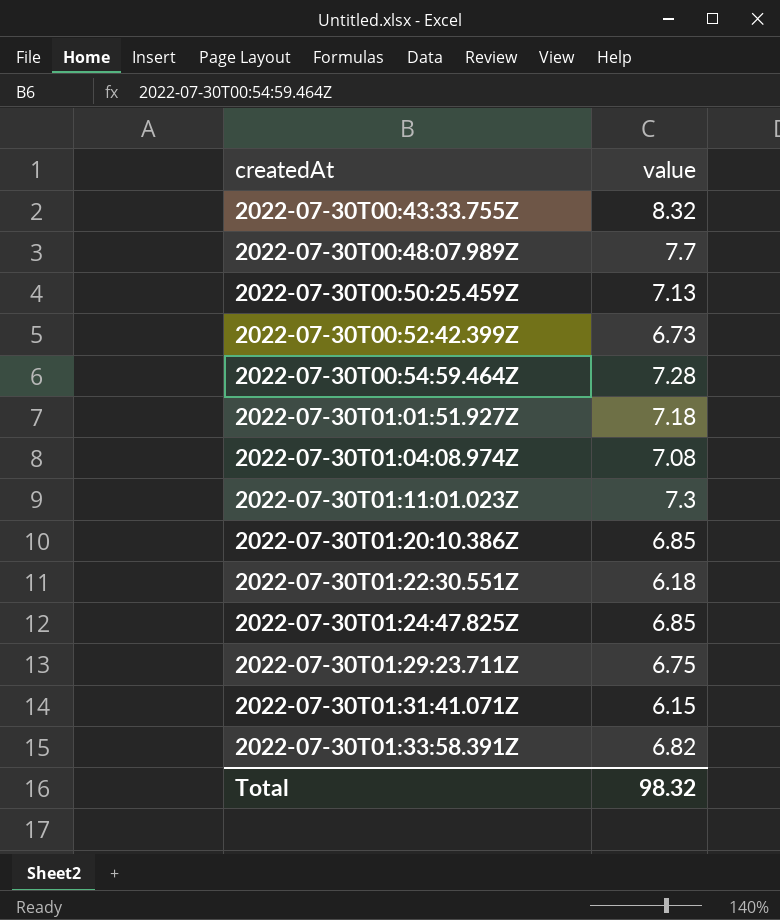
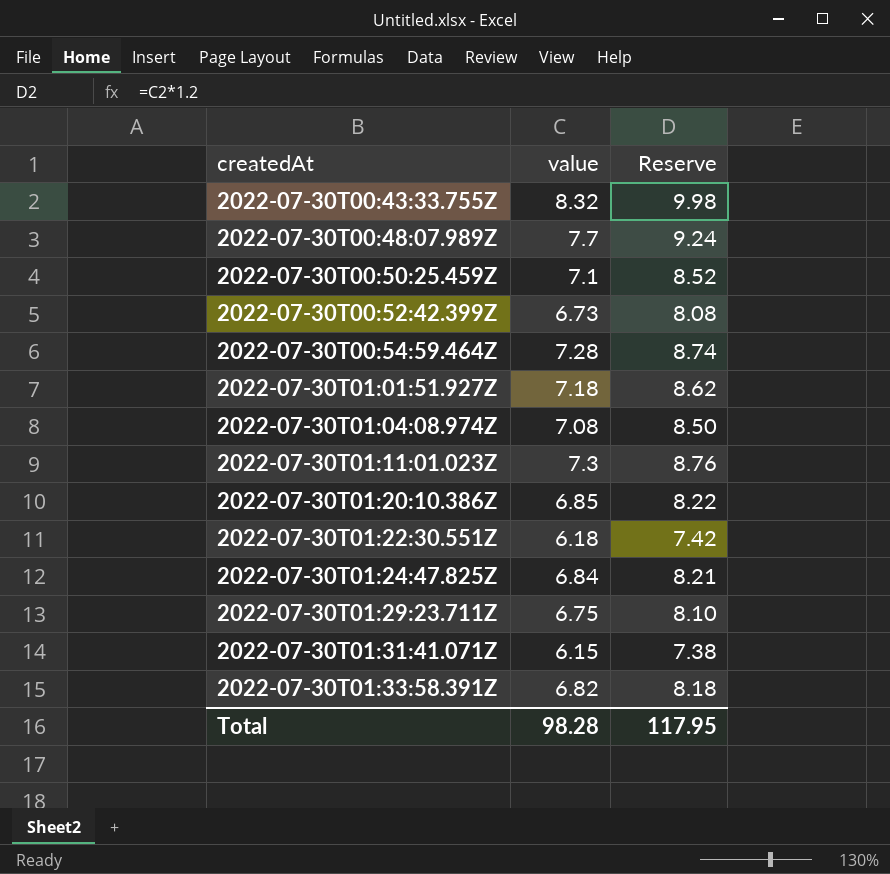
column Reserve | formula: none -> [value] * 1.2
2022-07-30T00:50:25.459Z | value: 7.13 -> 7.1
2022-07-30T01:24:47.825Z | value: 6.85 -> 6.84
Total | value: 98.32 -> 98.28

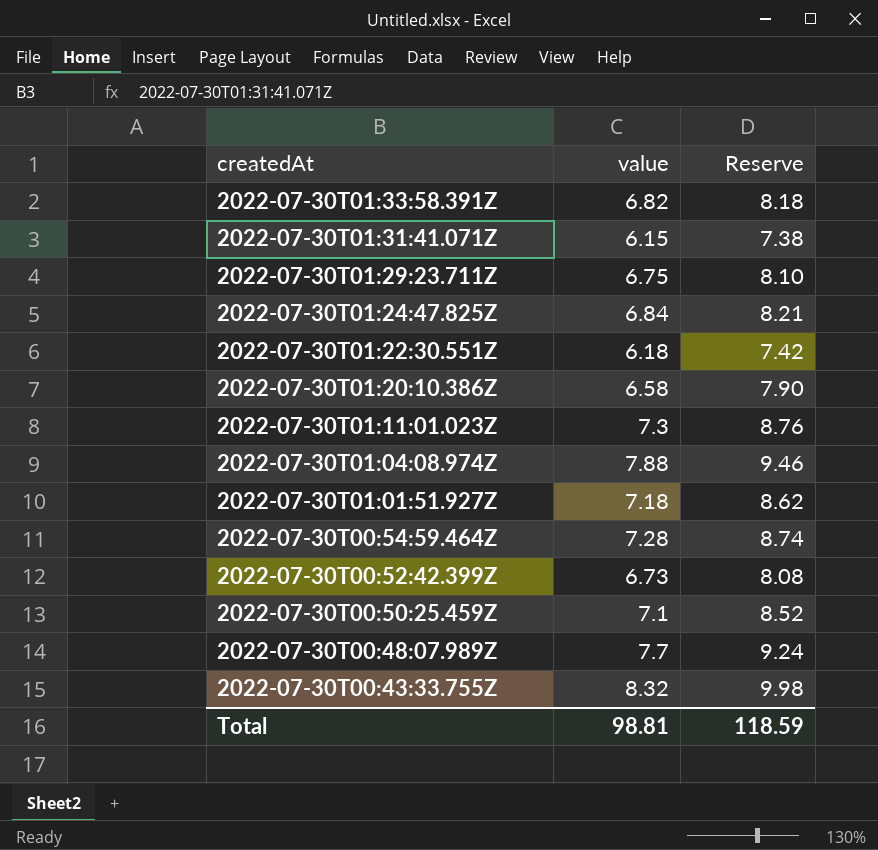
row order: createdAt ascending -> createdAt descending
2022-07-30T01:20:10.386Z | value: 6.85 -> 6.58
2022-07-30T01:20:10.386Z | Reserve: 8.22 -> 7.90
2022-07-30T01:04:08.974Z | value: 7.08 -> 7.88
2022-07-30T01:04:08.974Z | Reserve: 8.50 -> 9.46
Total | value: 98.28 -> 98.81
Total | Reserve: 117.95 -> 118.59

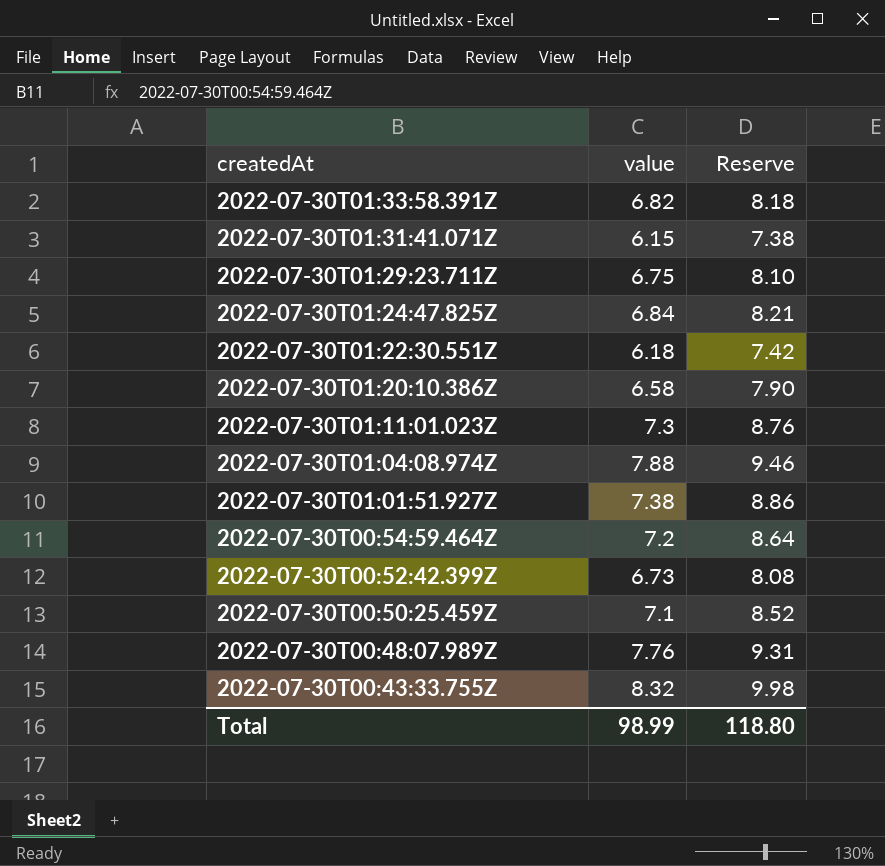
2022-07-30T01:01:51.927Z | value: 7.18 -> 7.38
2022-07-30T01:01:51.927Z | Reserve: 8.62 -> 8.86
2022-07-30T00:54:59.464Z | value: 7.28 -> 7.2
2022-07-30T00:54:59.464Z | Reserve: 8.74 -> 8.64
2022-07-30T00:48:07.989Z | value: 7.7 -> 7.76
2022-07-30T00:48:07.989Z | Reserve: 9.24 -> 9.31
Total | value: 98.81 -> 98.99
Total | Reserve: 118.59 -> 118.80

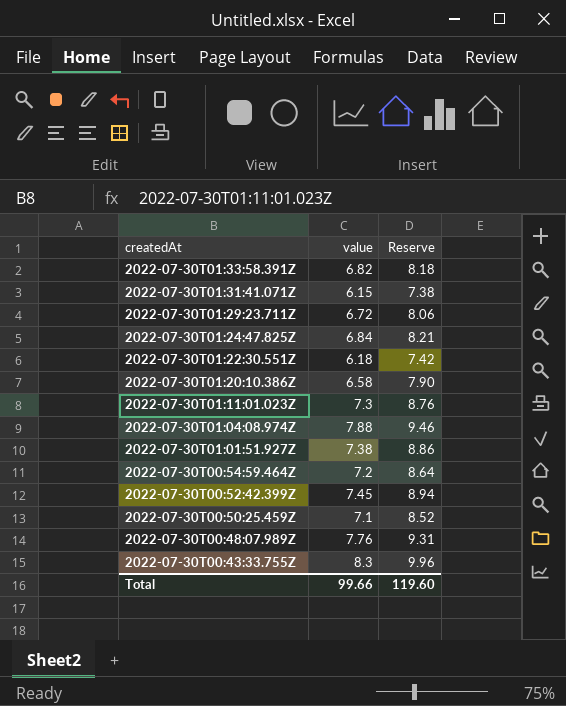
2022-07-30T01:29:23.711Z | value: 6.75 -> 6.72
2022-07-30T01:29:23.711Z | Reserve: 8.10 -> 8.06
2022-07-30T00:52:42.399Z | value: 6.73 -> 7.45
2022-07-30T00:52:42.399Z | Reserve: 8.08 -> 8.94
2022-07-30T00:43:33.755Z | value: 8.32 -> 8.3
2022-07-30T00:43:33.755Z | Reserve: 9.98 -> 9.96
Total | value: 98.99 -> 99.66
Total | Reserve: 118.80 -> 119.60

